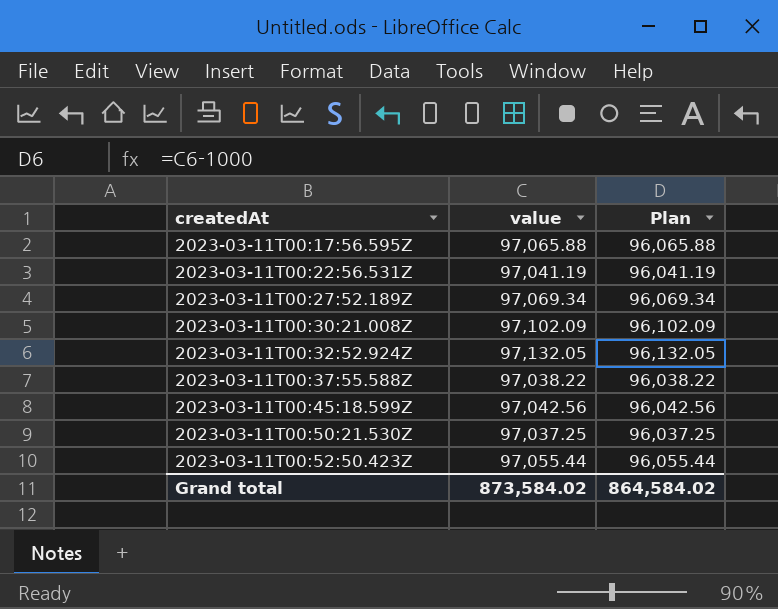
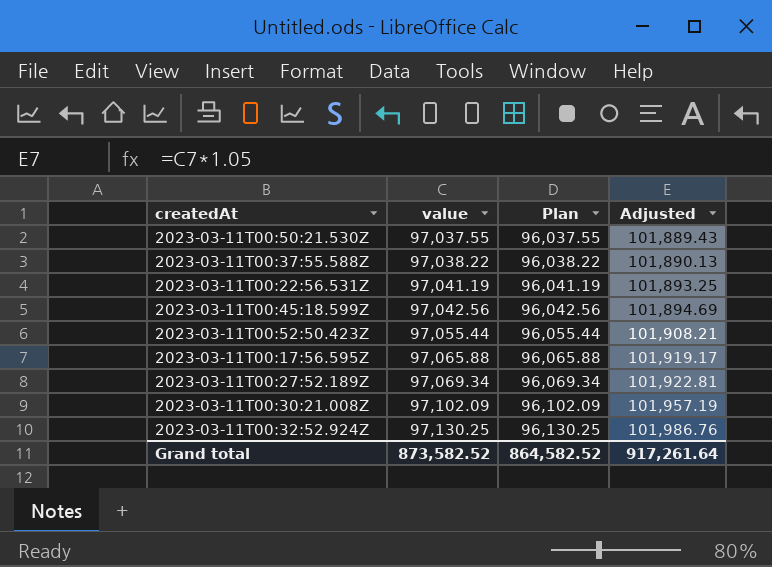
row order: createdAt ascending -> value ascending
column Adjusted | formula: none -> [value] * 1.05
2023-03-11T00:50:21.530Z | value: 97,037.25 -> 97,037.55
2023-03-11T00:50:21.530Z | Plan: 96,037.25 -> 96,037.55
2023-03-11T00:32:52.924Z | value: 97,132.05 -> 97,130.25
2023-03-11T00:32:52.924Z | Plan: 96,132.05 -> 96,130.25
Grand total | value: 873,584.02 -> 873,582.52
Grand total | Plan: 864,584.02 -> 864,582.52

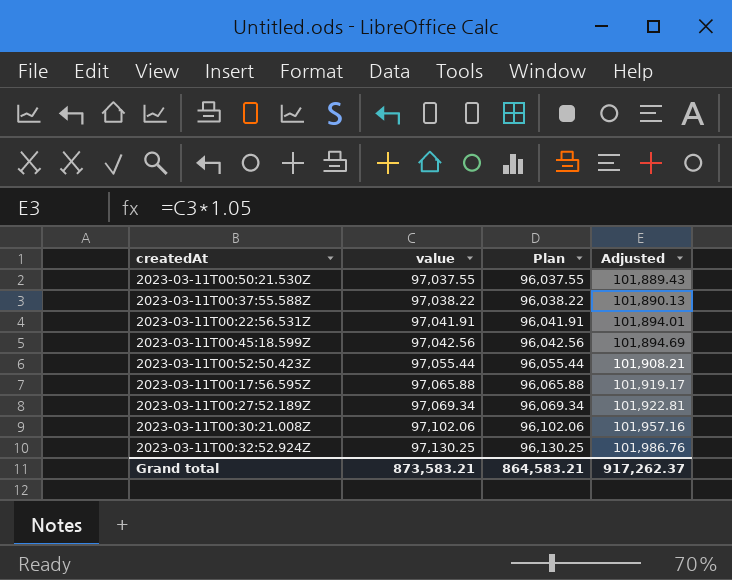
2023-03-11T00:22:56.531Z | value: 97,041.19 -> 97,041.91
2023-03-11T00:22:56.531Z | Plan: 96,041.19 -> 96,041.91
2023-03-11T00:22:56.531Z | Adjusted: 101,893.25 -> 101,894.01
2023-03-11T00:30:21.008Z | value: 97,102.09 -> 97,102.06
2023-03-11T00:30:21.008Z | Plan: 96,102.09 -> 96,102.06
2023-03-11T00:30:21.008Z | Adjusted: 101,957.19 -> 101,957.16
Grand total | value: 873,582.52 -> 873,583.21
Grand total | Plan: 864,582.52 -> 864,583.21
Grand total | Adjusted: 917,261.64 -> 917,262.37

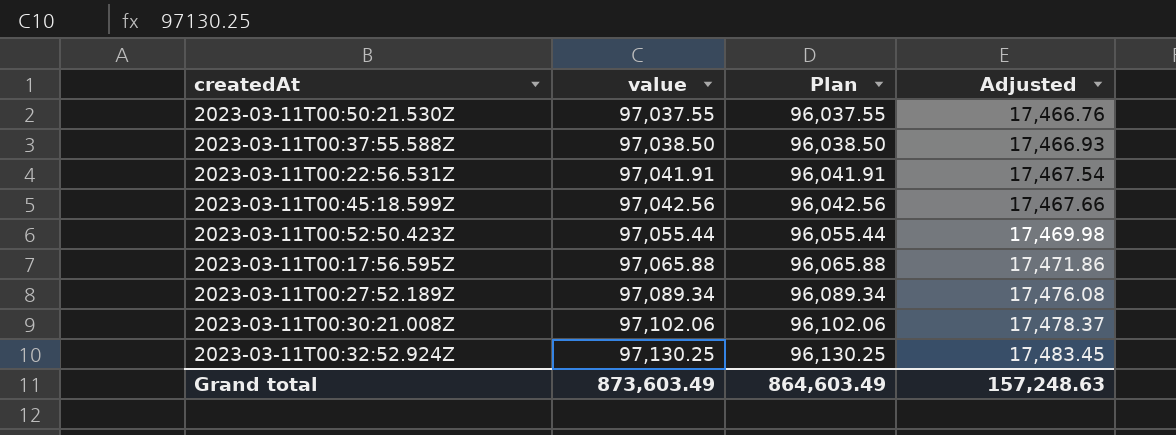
column Adjusted | formula: [value] * 1.05 -> [value] * 0.18
2023-03-11T00:37:55.588Z | value: 97,038.22 -> 97,038.50
2023-03-11T00:37:55.588Z | Plan: 96,038.22 -> 96,038.50
2023-03-11T00:27:52.189Z | value: 97,069.34 -> 97,089.34
2023-03-11T00:27:52.189Z | Plan: 96,069.34 -> 96,089.34
Grand total | value: 873,583.21 -> 873,603.49
Grand total | Plan: 864,583.21 -> 864,603.49
Grand total | Adjusted: 917,262.37 -> 157,248.63

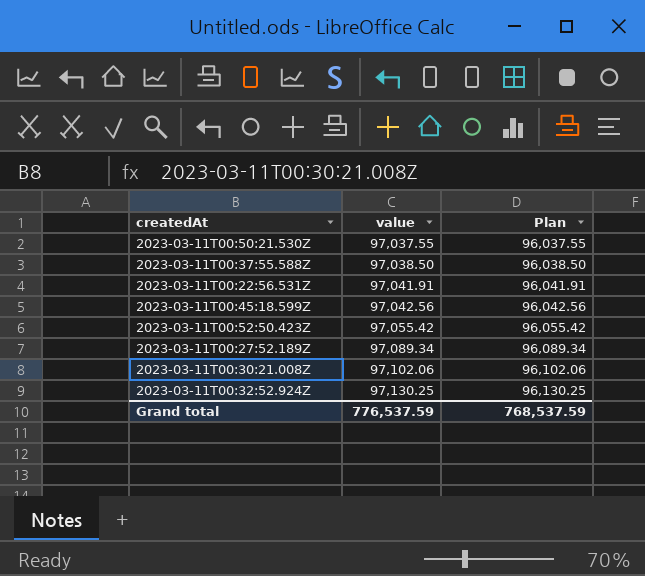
column Adjusted | formula: [value] * 0.18 -> none
row 2023-03-11T00:17:56.595Z: 97,065.88 | 96,065.88 | 17,471.86 -> none
2023-03-11T00:52:50.423Z | value: 97,055.44 -> 97,055.42
2023-03-11T00:52:50.423Z | Plan: 96,055.44 -> 96,055.42
Grand total | value: 873,603.49 -> 776,537.59
Grand total | Plan: 864,603.49 -> 768,537.59

